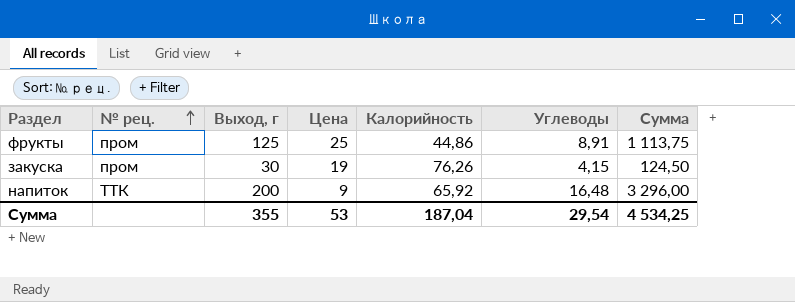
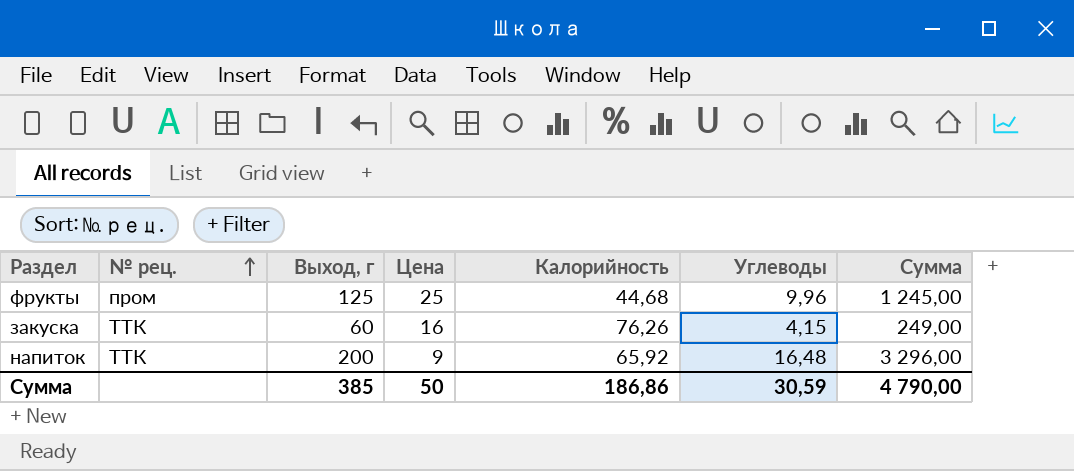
фрукты | Калорийность: 44,86 -> 44,68
фрукты | Углеводы: 8,91 -> 9,96
фрукты | Сумма: 1 113,75 -> 1 245,00
закуска | № рец.: пром -> ТТК
закуска | Выход, г: 30 -> 60
закуска | Цена: 19 -> 16
закуска | Сумма: 124,50 -> 249,00
Сумма | Выход, г: 355 -> 385
Сумма | Цена: 53 -> 50
Сумма | Калорийность: 187,04 -> 186,86
Сумма | Углеводы: 29,54 -> 30,59
Сумма | Сумма: 4 534,25 -> 4 790,00

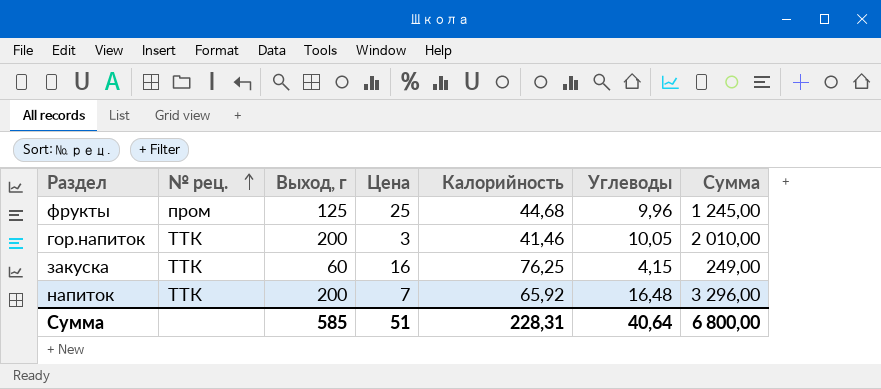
row гор.напиток: none -> ТТК | 200 | 3 | 41,46 | 10,05 | 2 010,00
закуска | Калорийность: 76,26 -> 76,25
напиток | Цена: 9 -> 7
Сумма | Выход, г: 385 -> 585
Сумма | Цена: 50 -> 51
Сумма | Калорийность: 186,86 -> 228,31
Сумма | Углеводы: 30,59 -> 40,64
Сумма | Сумма: 4 790,00 -> 6 800,00

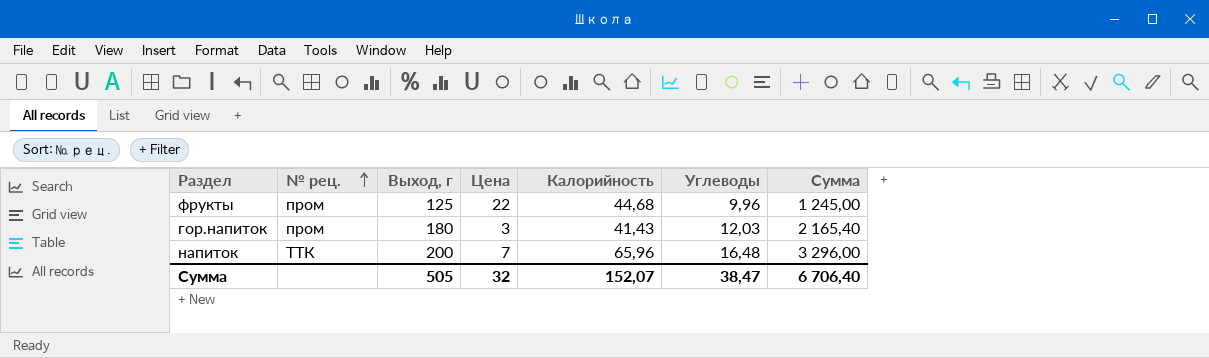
row закуска: ТТК | 60 | 16 | 76,25 | 4,15 | 249,00 -> none
фрукты | Цена: 25 -> 22
гор.напиток | № рец.: ТТК -> пром
гор.напиток | Выход, г: 200 -> 180
гор.напиток | Калорийность: 41,46 -> 41,43
гор.напиток | Углеводы: 10,05 -> 12,03
гор.напиток | Сумма: 2 010,00 -> 2 165,40
напиток | Калорийность: 65,92 -> 65,96
Сумма | Выход, г: 585 -> 505
Сумма | Цена: 51 -> 32
Сумма | Калорийность: 228,31 -> 152,07
Сумма | Углеводы: 40,64 -> 38,47
Сумма | Сумма: 6 800,00 -> 6 706,40

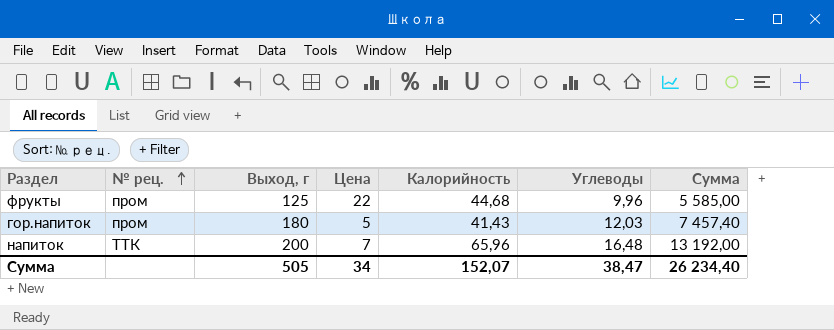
column Сумма | formula: [Выход, г] * [Углеводы] -> [Выход, г] * [Калорийность]
гор.напиток | Цена: 3 -> 5
Сумма | Цена: 32 -> 34
Сумма | Сумма: 6 706,40 -> 26 234,40

